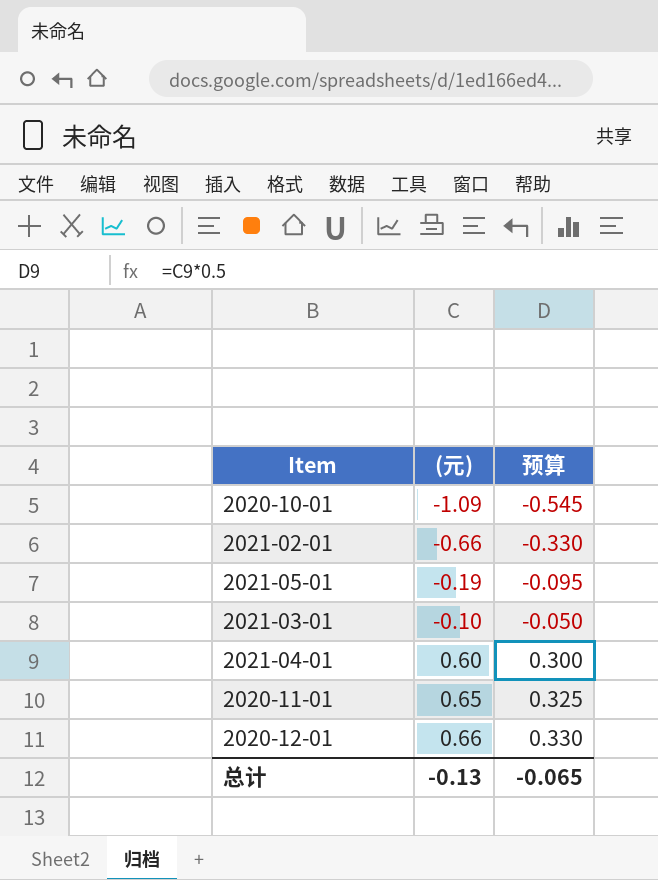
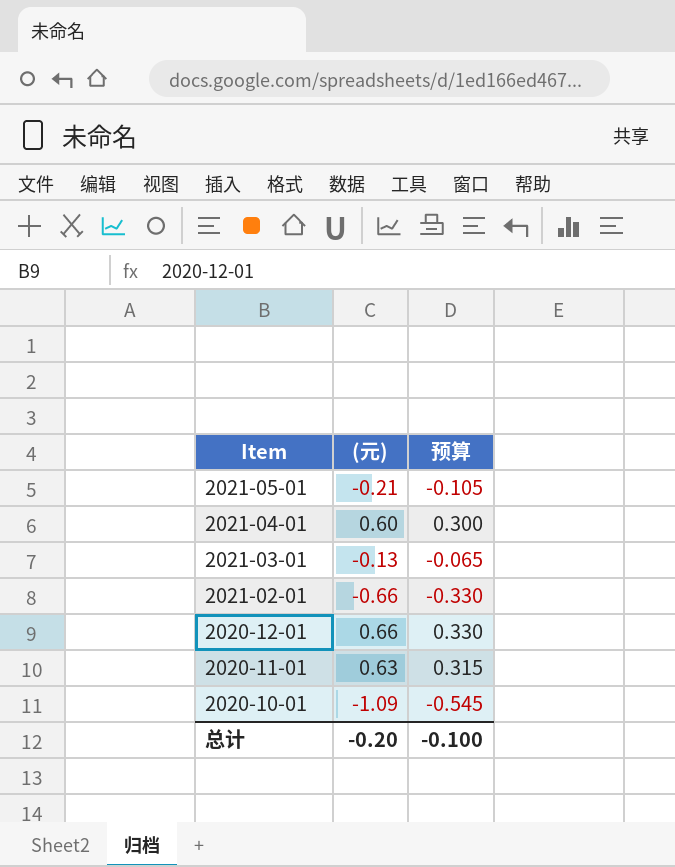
row order: (元) ascending -> Item descending
2021-05-01 | (元): -0.19 -> -0.21
2021-05-01 | 预算: -0.095 -> -0.105
2021-03-01 | (元): -0.10 -> -0.13
2021-03-01 | 预算: -0.050 -> -0.065
2020-11-01 | (元): 0.65 -> 0.63
2020-11-01 | 预算: 0.325 -> 0.315
总计 | (元): -0.13 -> -0.20
总计 | 预算: -0.065 -> -0.100

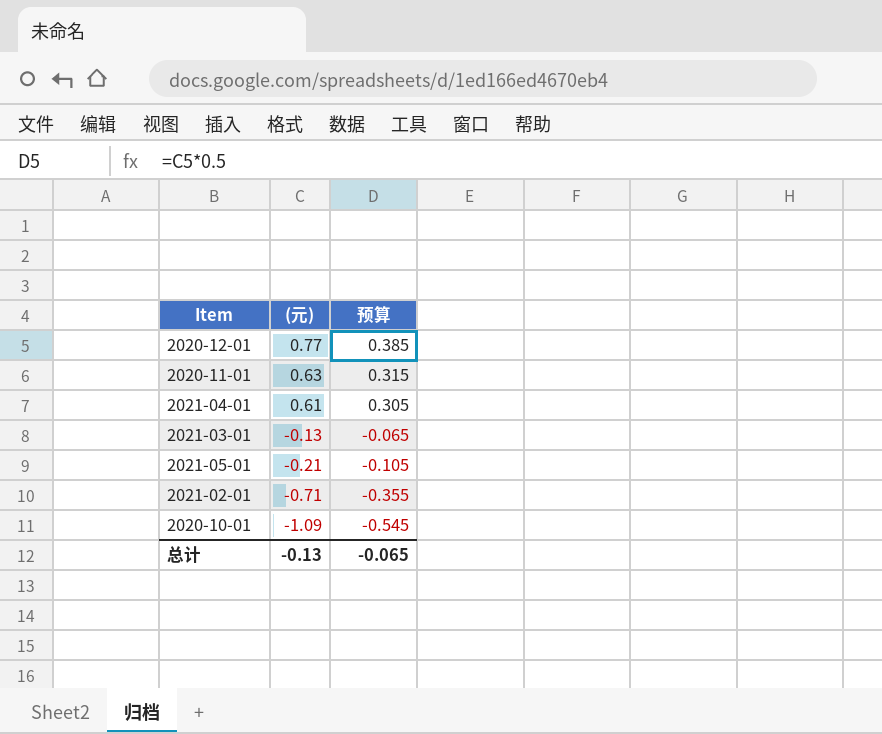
row order: Item descending -> (元) descending
2020-12-01 | (元): 0.66 -> 0.77
2020-12-01 | 预算: 0.330 -> 0.385
2021-04-01 | (元): 0.60 -> 0.61
2021-04-01 | 预算: 0.300 -> 0.305
2021-02-01 | (元): -0.66 -> -0.71
2021-02-01 | 预算: -0.330 -> -0.355
总计 | (元): -0.20 -> -0.13
总计 | 预算: -0.100 -> -0.065

